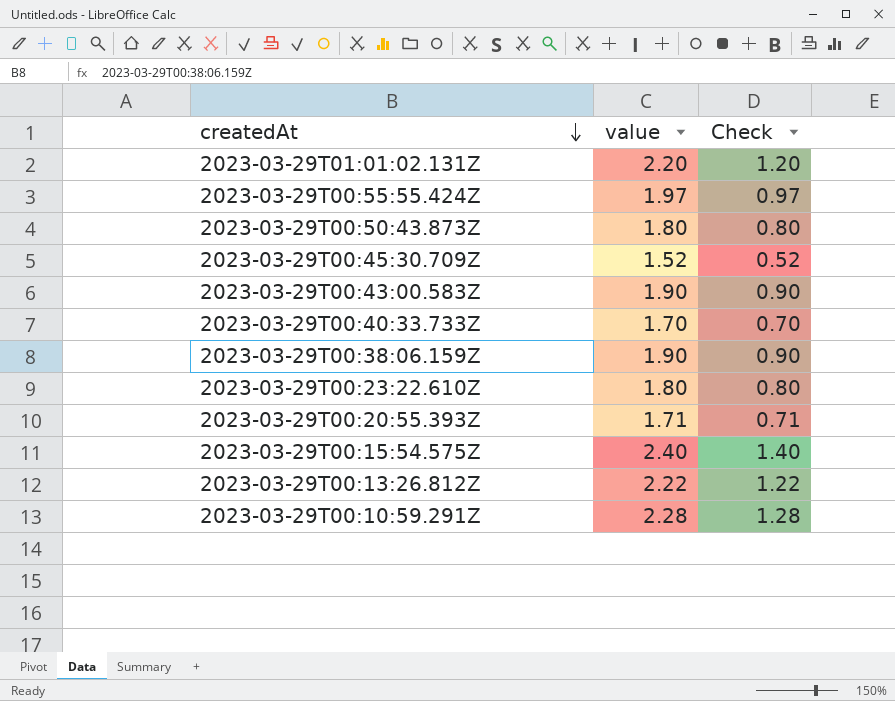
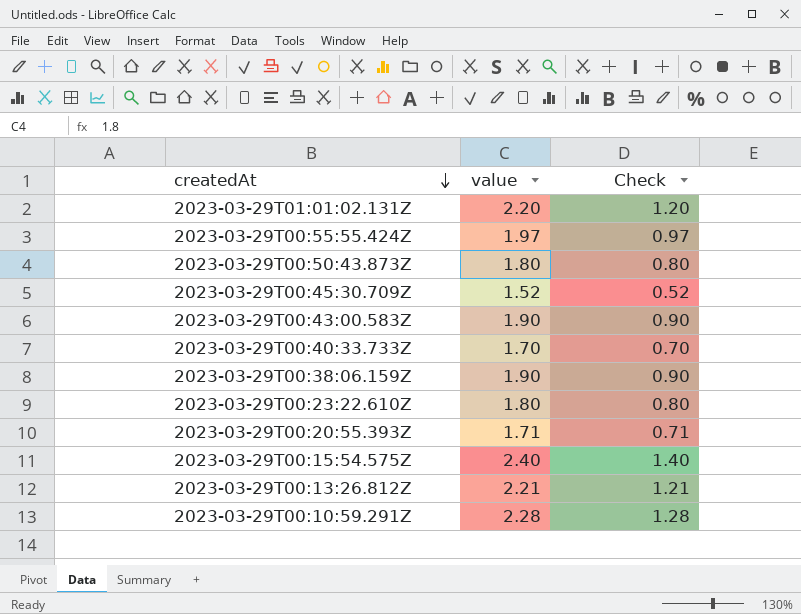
2023-03-29T00:13:26.812Z | value: 2.22 -> 2.21
2023-03-29T00:13:26.812Z | Check: 1.22 -> 1.21

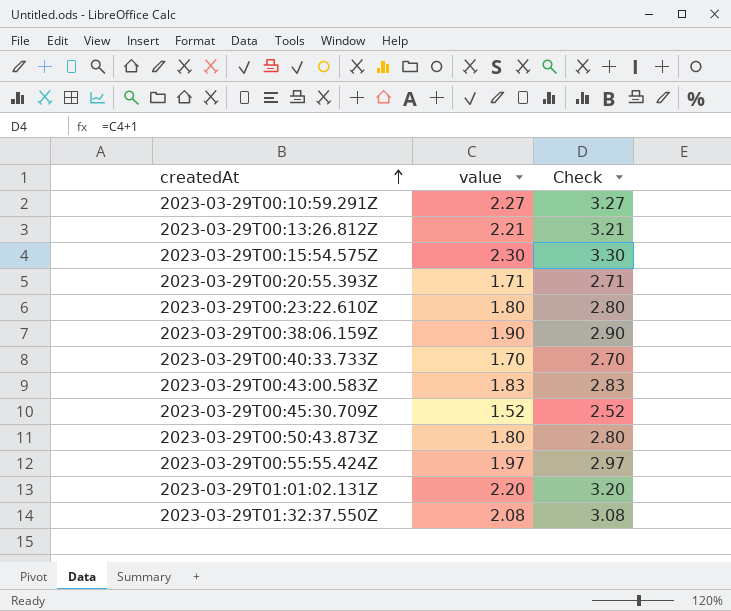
row order: createdAt descending -> createdAt ascending
column Check | formula: [value] - 1 -> [value] + 1
2023-03-29T00:10:59.291Z | value: 2.28 -> 2.27
2023-03-29T00:15:54.575Z | value: 2.40 -> 2.30
2023-03-29T00:43:00.583Z | value: 1.90 -> 1.83
row 2023-03-29T01:32:37.550Z: none -> 2.08 | 3.08

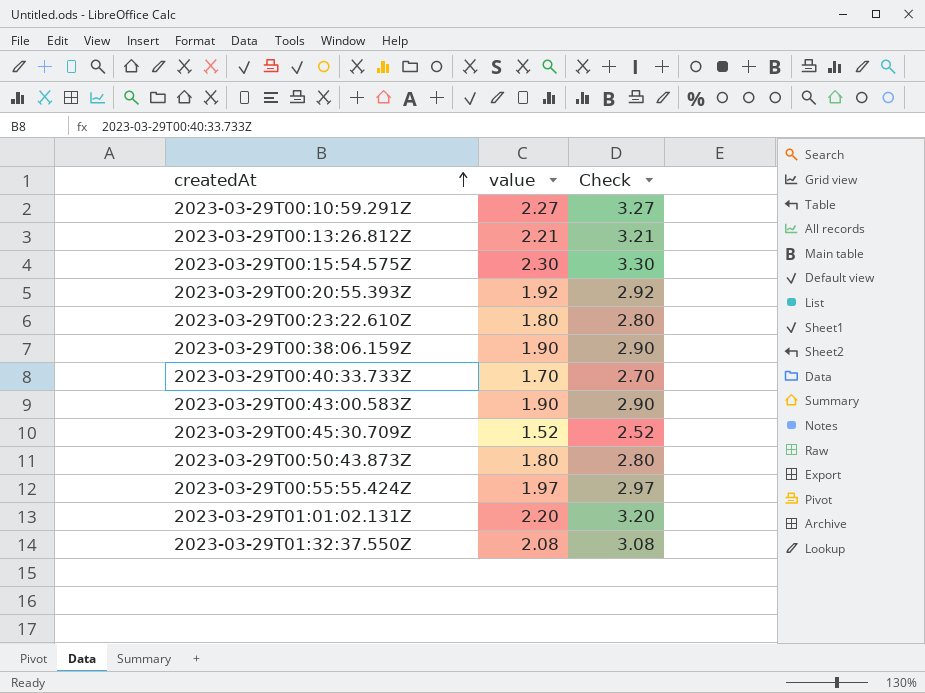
2023-03-29T00:20:55.393Z | value: 1.71 -> 1.92
2023-03-29T00:20:55.393Z | Check: 2.71 -> 2.92
2023-03-29T00:43:00.583Z | value: 1.83 -> 1.90
2023-03-29T00:43:00.583Z | Check: 2.83 -> 2.90

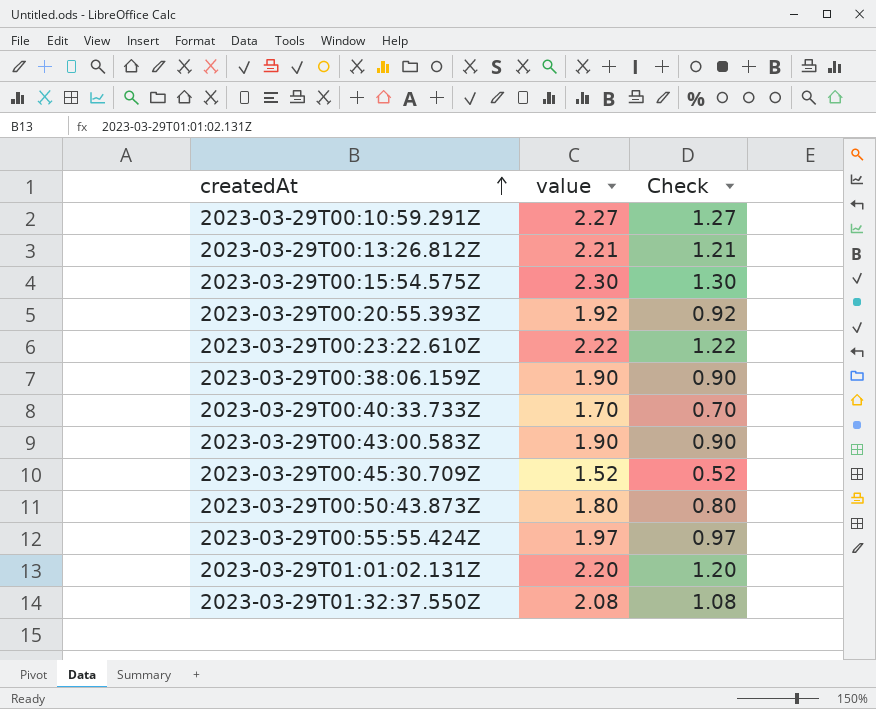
column Check | formula: [value] + 1 -> [value] - 1
2023-03-29T00:23:22.610Z | value: 1.80 -> 2.22

